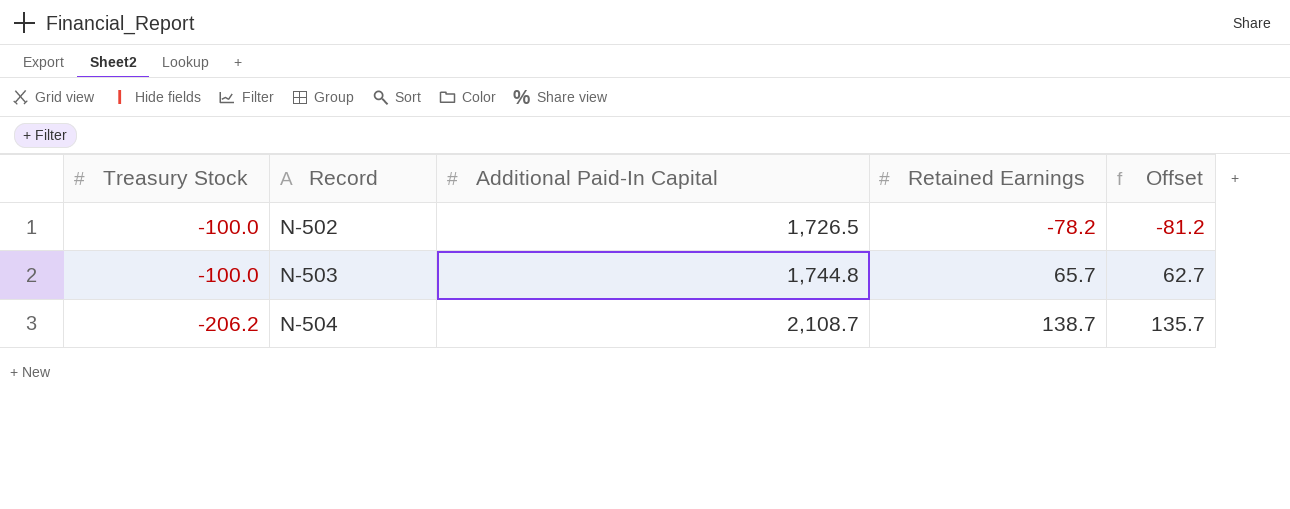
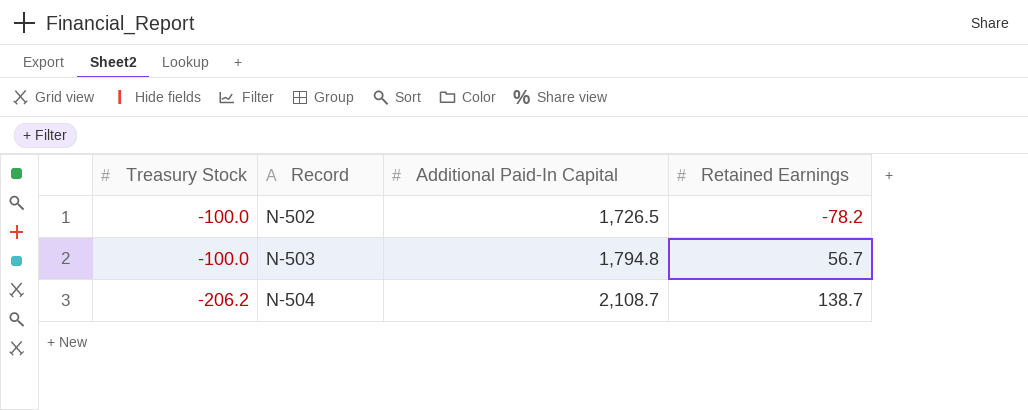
column Offset | formula: [Retained Earnings] - 3 -> none
N-503 | Additional Paid-In Capital: 1,744.8 -> 1,794.8
N-503 | Retained Earnings: 65.7 -> 56.7

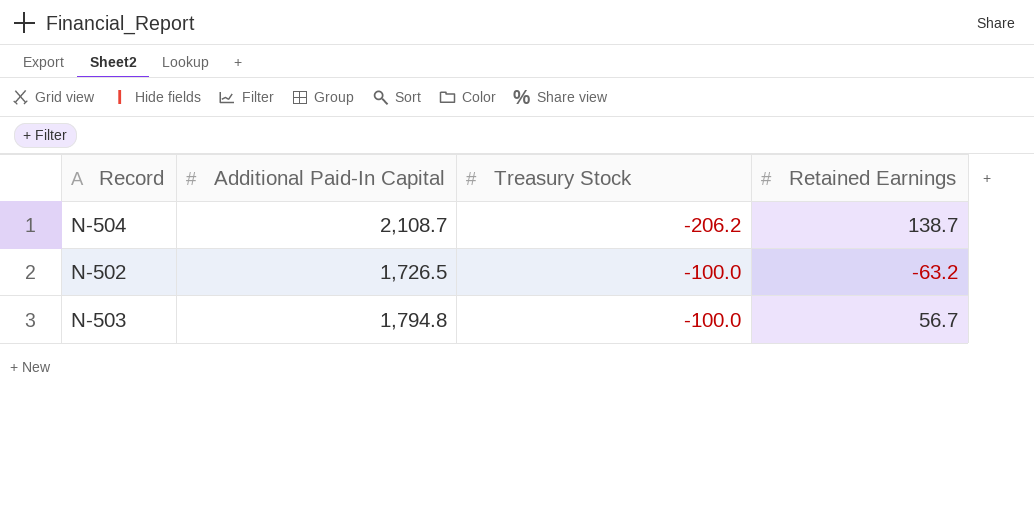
row order: Treasury Stock descending -> Treasury Stock ascending
column Treasury Stock | position: 1 -> 3
N-502 | Retained Earnings: -78.2 -> -63.2

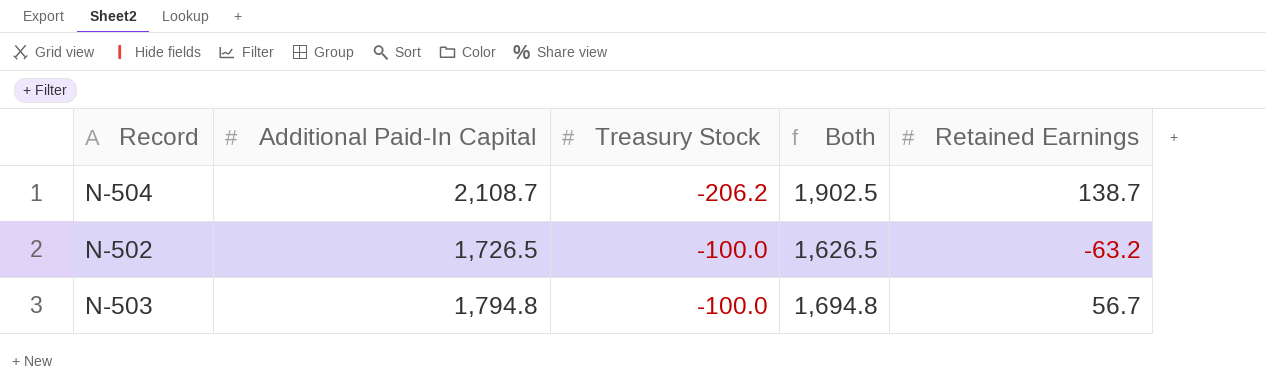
column Both | formula: none -> [Additional Paid-In Capital] + [Treasury Stock]

